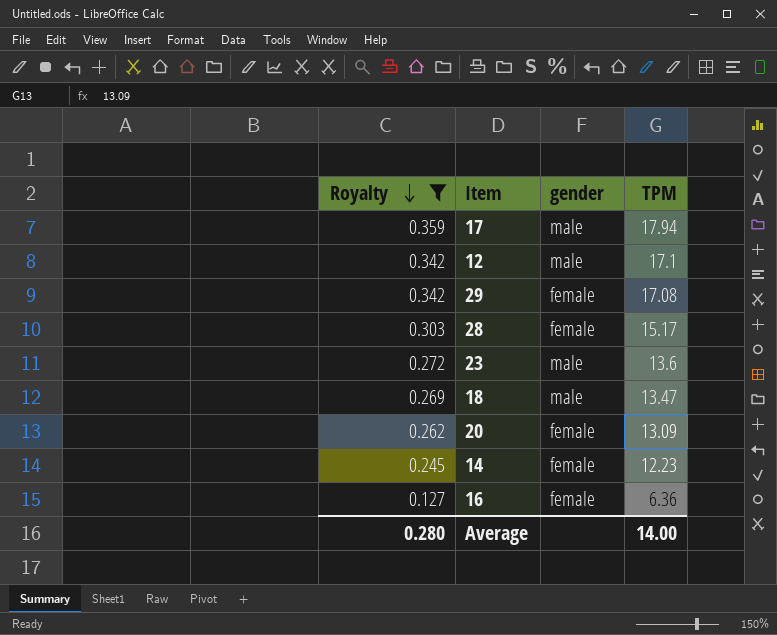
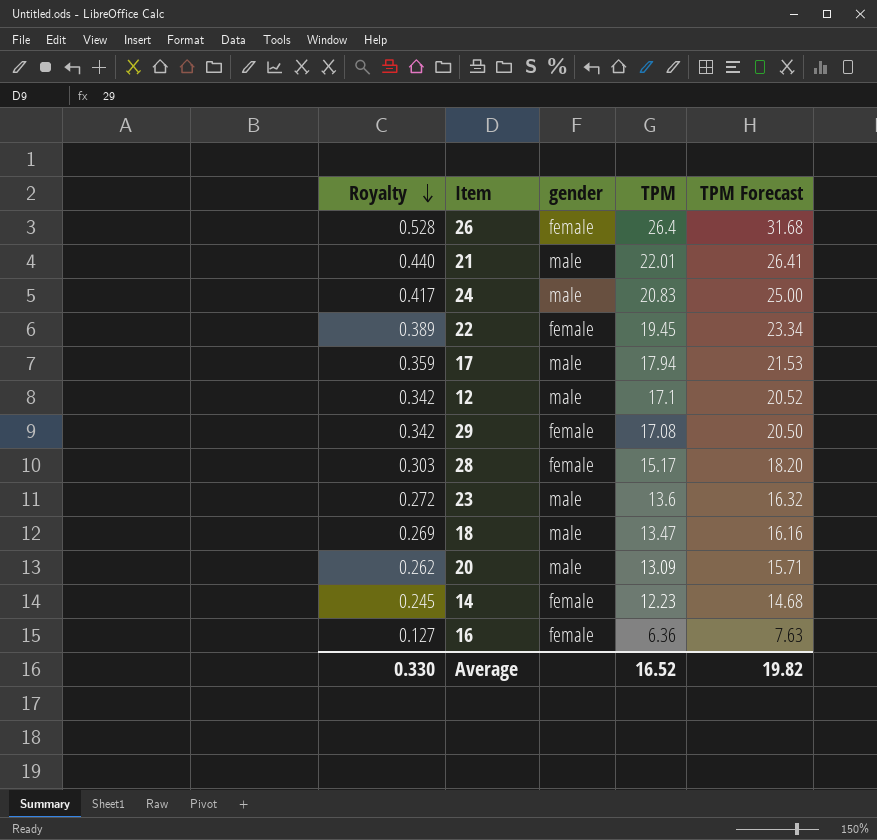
filter: Royalty <= 0.359 -> none
column TPM Forecast | formula: none -> [TPM] * 1.2
20 | gender: female -> male
Average | Royalty: 0.280 -> 0.330
Average | TPM: 14.00 -> 16.52

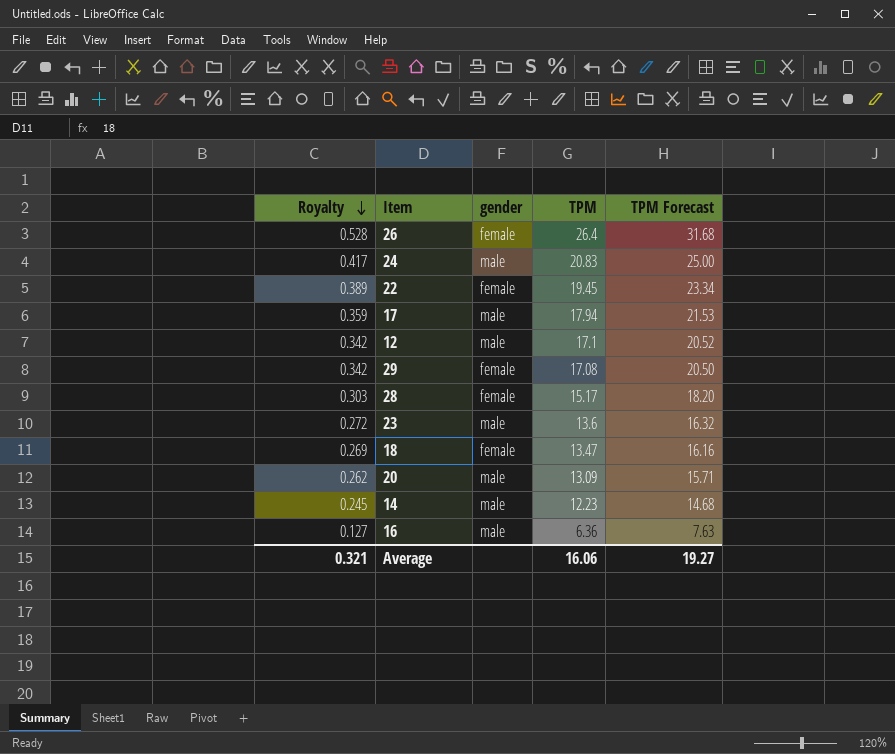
row 21: 0.440 | male | 22.01 | 26.41 -> none
18 | gender: male -> female
14 | gender: female -> male
16 | gender: female -> male
Average | Royalty: 0.330 -> 0.321
Average | TPM: 16.52 -> 16.06
Average | TPM Forecast: 19.82 -> 19.27

